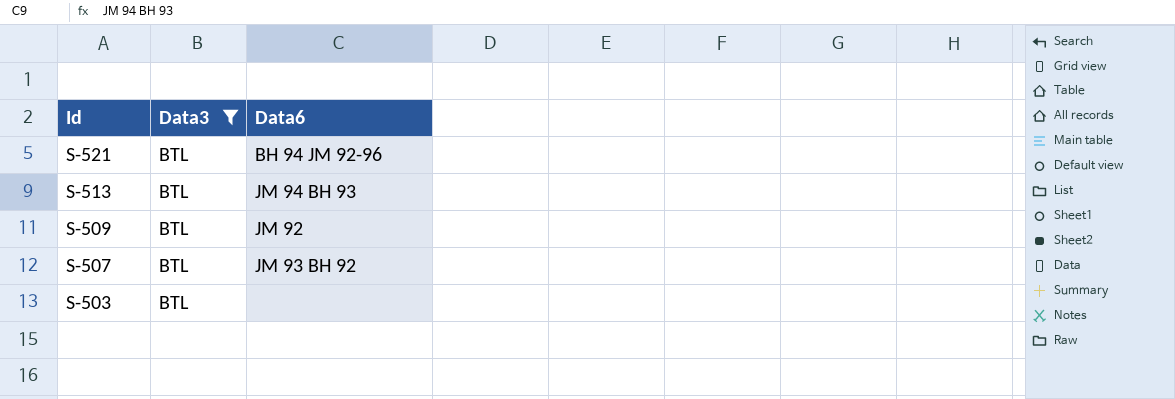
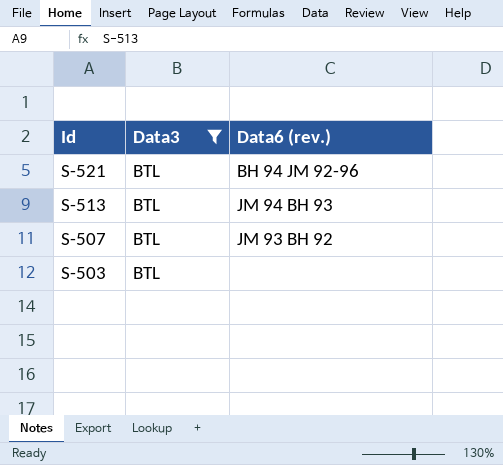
column name: Data6 -> Data6 (rev.)
row S-509: BTL | JM 92 -> none

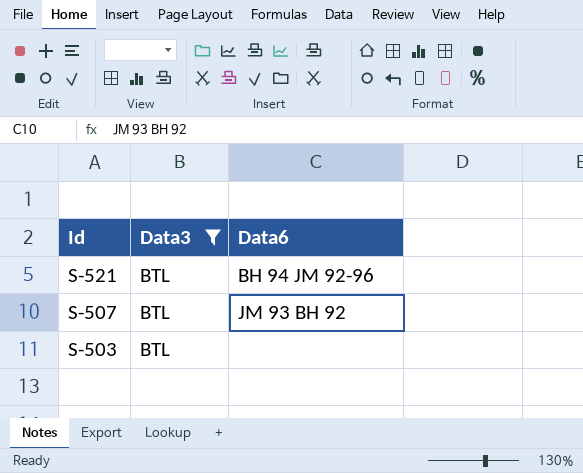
column name: Data6 (rev.) -> Data6
row S-513: BTL | JM 94 BH 93 -> none

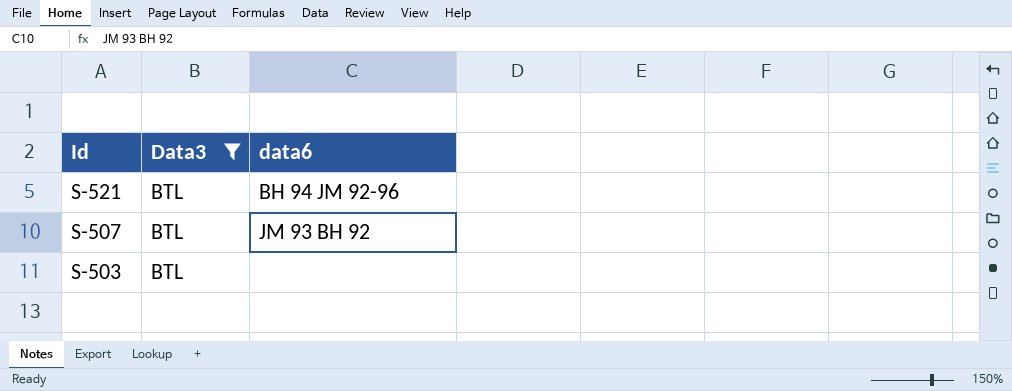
column name: Data6 -> data6

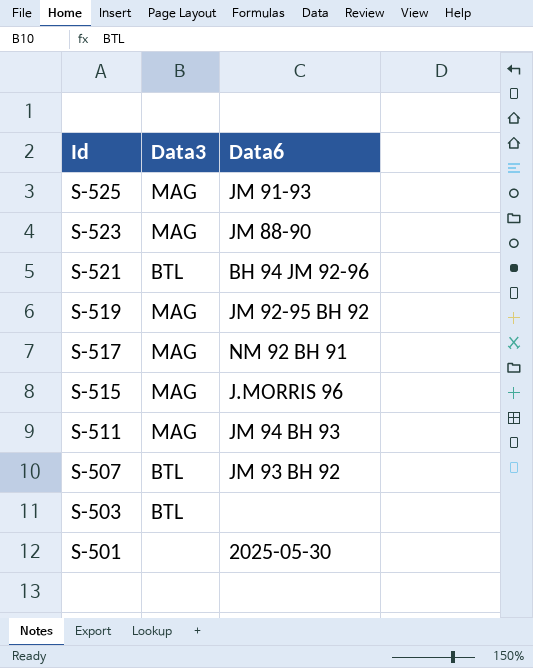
filter: Data3 = BTL -> none
column name: data6 -> Data6

